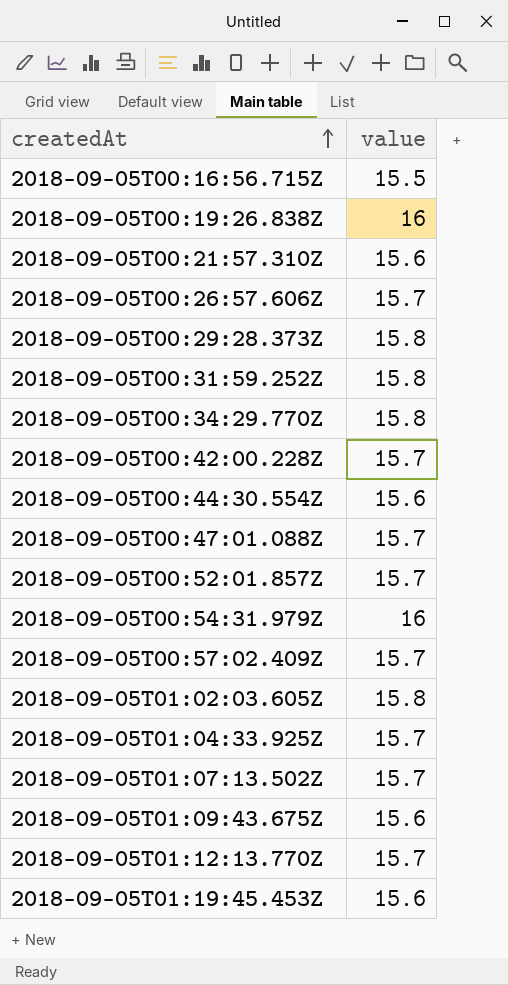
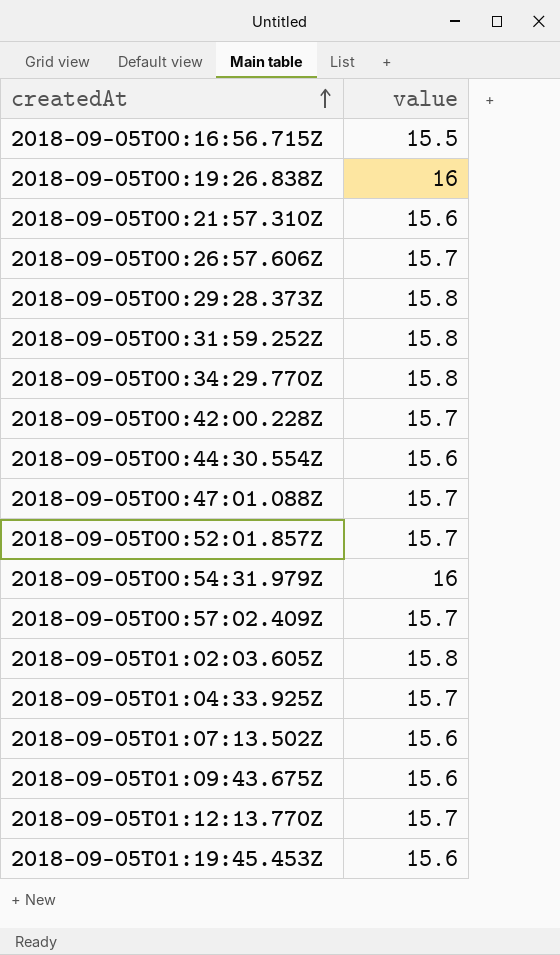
2018-09-05T01:07:13.502Z | value: 15.7 -> 15.6

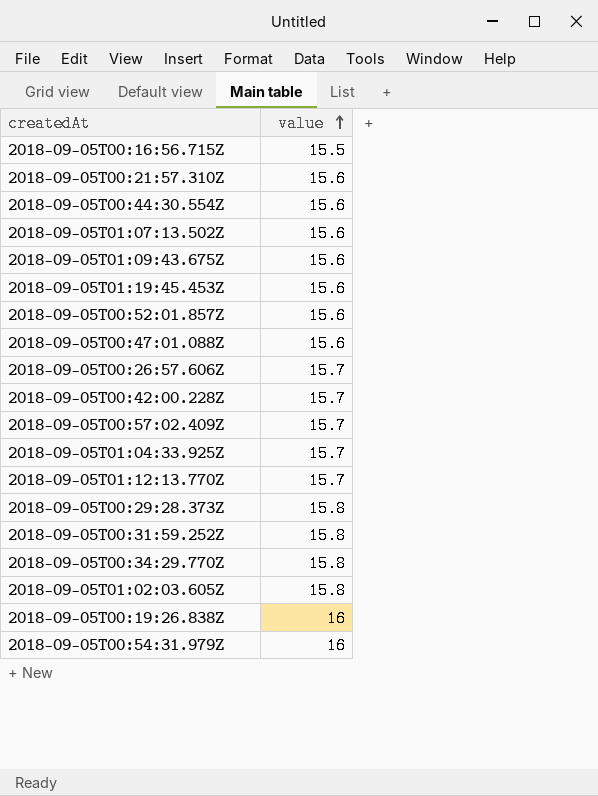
row order: createdAt ascending -> value ascending
2018-09-05T00:52:01.857Z | value: 15.7 -> 15.6
2018-09-05T00:47:01.088Z | value: 15.7 -> 15.6

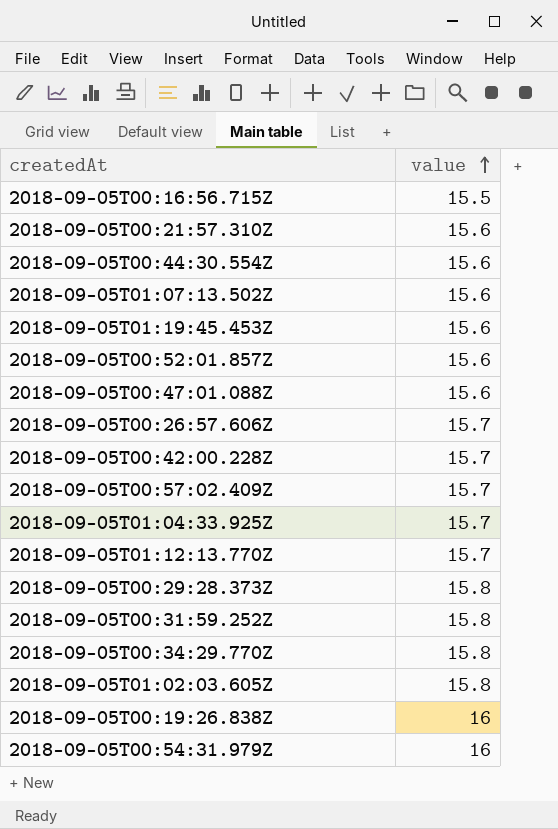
row 2018-09-05T01:09:43.675Z: 15.6 -> none

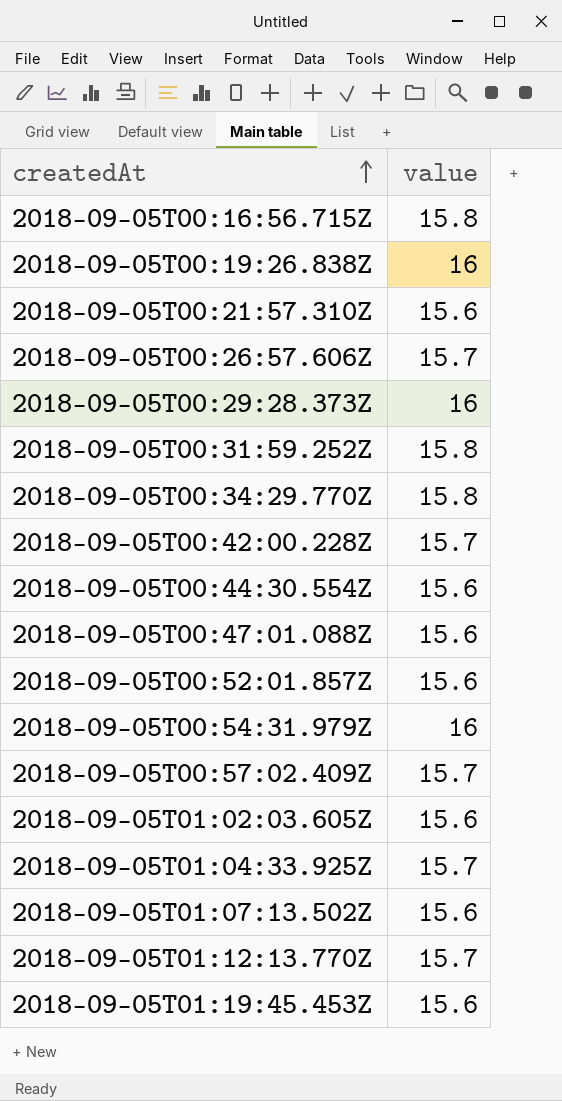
row order: value ascending -> createdAt ascending
2018-09-05T00:16:56.715Z | value: 15.5 -> 15.8
2018-09-05T00:29:28.373Z | value: 15.8 -> 16
2018-09-05T01:02:03.605Z | value: 15.8 -> 15.6

